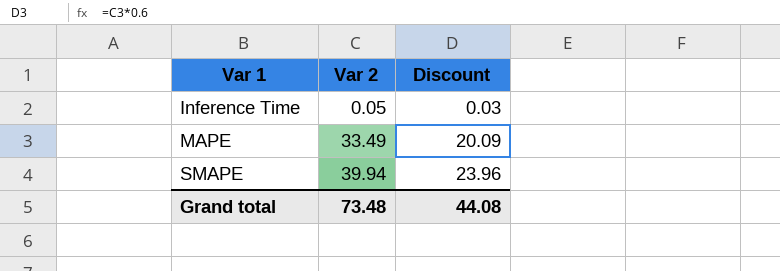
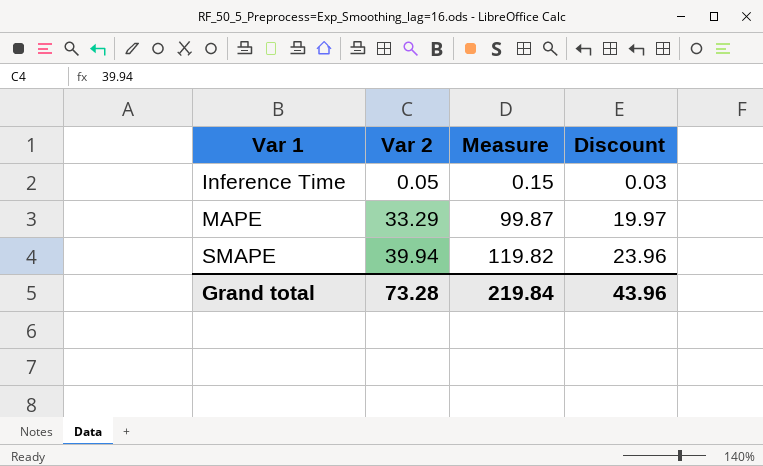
column Measure | formula: none -> [Var 2] * 3
MAPE | Var 2: 33.49 -> 33.29
MAPE | Discount: 20.09 -> 19.97
Grand total | Var 2: 73.48 -> 73.28
Grand total | Discount: 44.08 -> 43.96

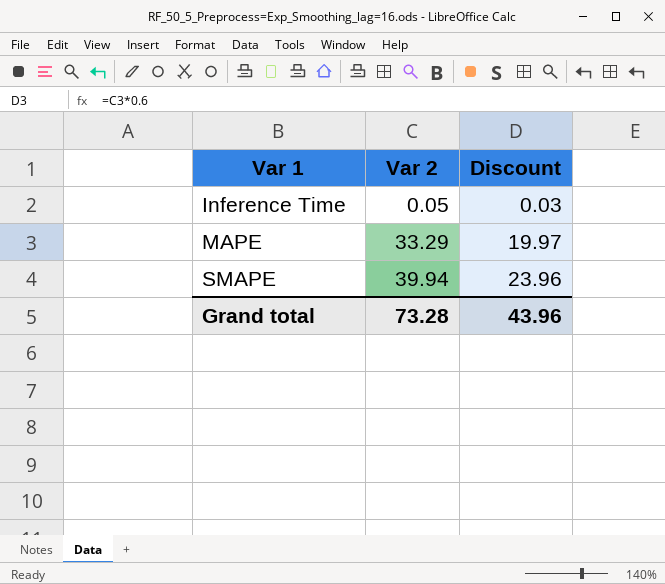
column Measure | formula: [Var 2] * 3 -> none

